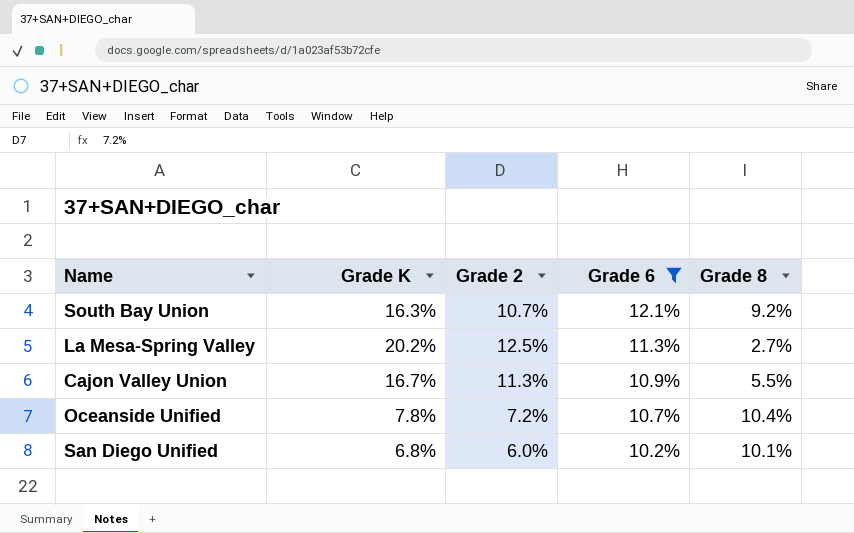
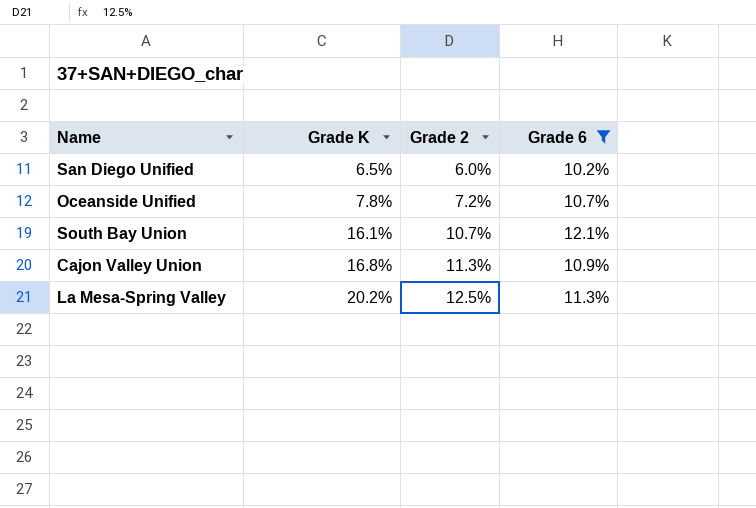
row order: Grade 6 descending -> Grade K ascending
column Grade 8 | position: 5 -> none
San Diego Unified | Grade K: 6.8% -> 6.5%
South Bay Union | Grade K: 16.3% -> 16.1%
Cajon Valley Union | Grade K: 16.7% -> 16.8%

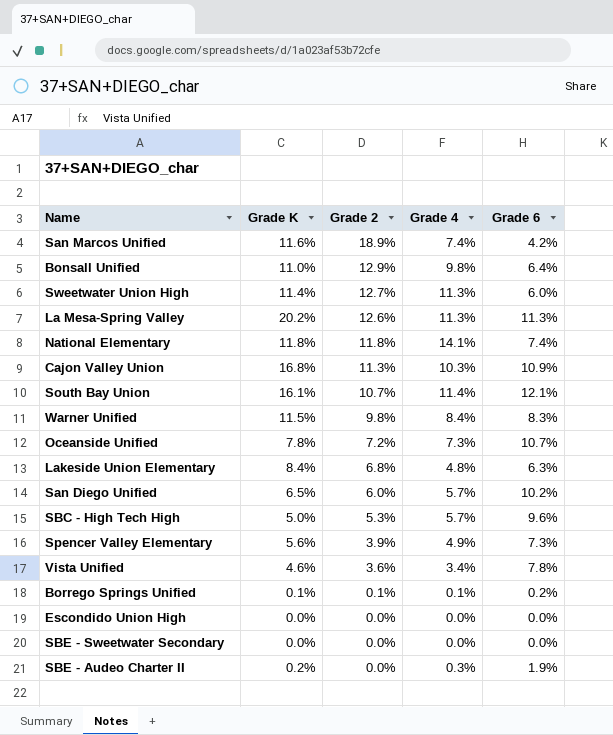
filter: Grade 6 >= 10.2% -> none
row order: Grade K ascending -> Grade 2 descending
column Grade 4 | position: none -> 4
La Mesa-Spring Valley | Grade 2: 12.5% -> 12.6%

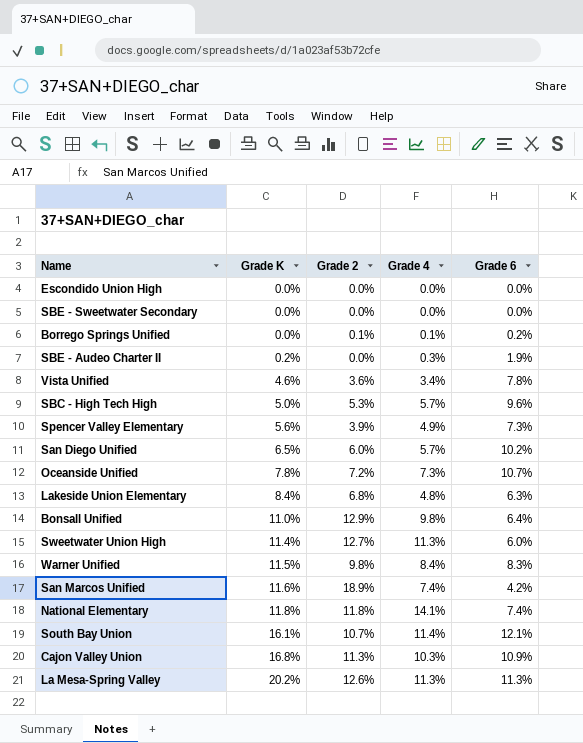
row order: Grade 2 descending -> Grade K ascending
Borrego Springs Unified | Grade K: 0.1% -> 0.0%

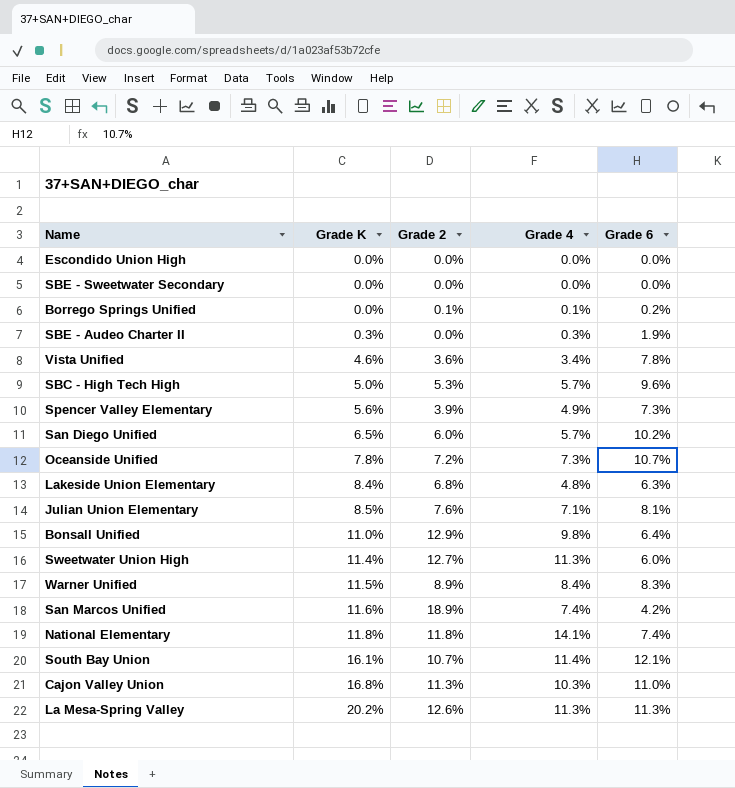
SBE - Audeo Charter II | Grade K: 0.2% -> 0.3%
row Julian Union Elementary: none -> 8.5% | 7.6% | 7.1% | 8.1%
Warner Unified | Grade 2: 9.8% -> 8.9%
Cajon Valley Union | Grade 6: 10.9% -> 11.0%

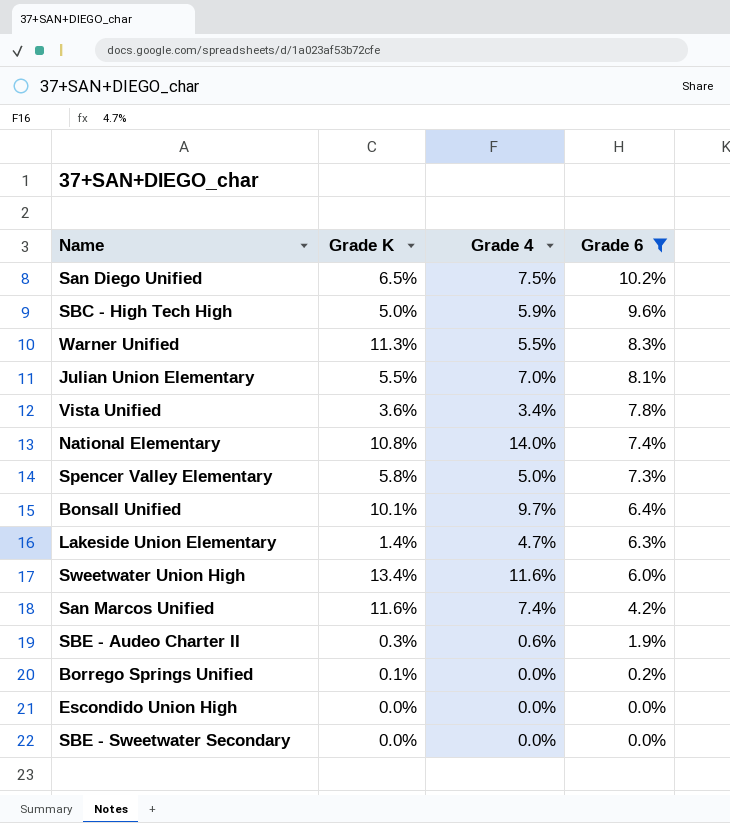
filter: none -> Grade 6 <= 10.2%
row order: Grade K ascending -> Grade 6 descending
column Grade 2 | position: 3 -> none
San Diego Unified | Grade 4: 5.7% -> 7.5%
SBC - High Tech High | Grade 4: 5.7% -> 5.9%
Warner Unified | Grade K: 11.5% -> 11.3%
Warner Unified | Grade 4: 8.4% -> 5.5%
Julian Union Elementary | Grade K: 8.5% -> 5.5%
Julian Union Elementary | Grade 4: 7.1% -> 7.0%
Vista Unified | Grade K: 4.6% -> 3.6%
National Elementary | Grade K: 11.8% -> 10.8%
National Elementary | Grade 4: 14.1% -> 14.0%
Spencer Valley Elementary | Grade K: 5.6% -> 5.8%
Spencer Valley Elementary | Grade 4: 4.9% -> 5.0%
Bonsall Unified | Grade K: 11.0% -> 10.1%
Bonsall Unified | Grade 4: 9.8% -> 9.7%
Lakeside Union Elementary | Grade K: 8.4% -> 1.4%
Lakeside Union Elementary | Grade 4: 4.8% -> 4.7%
Sweetwater Union High | Grade K: 11.4% -> 13.4%
Sweetwater Union High | Grade 4: 11.3% -> 11.6%
SBE - Audeo Charter II | Grade 4: 0.3% -> 0.6%
Borrego Springs Unified | Grade K: 0.0% -> 0.1%
Borrego Springs Unified | Grade 4: 0.1% -> 0.0%

